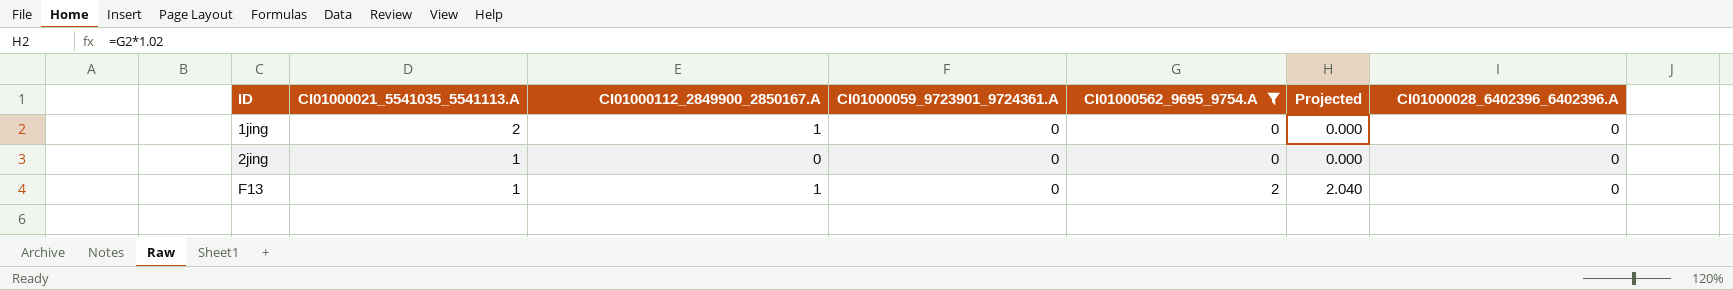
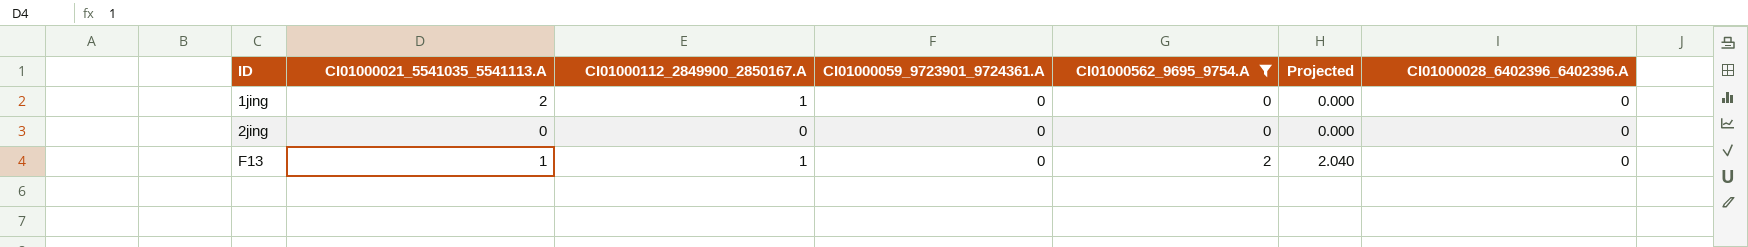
2jing | CI01000021_5541035_5541113.A: 1 -> 0

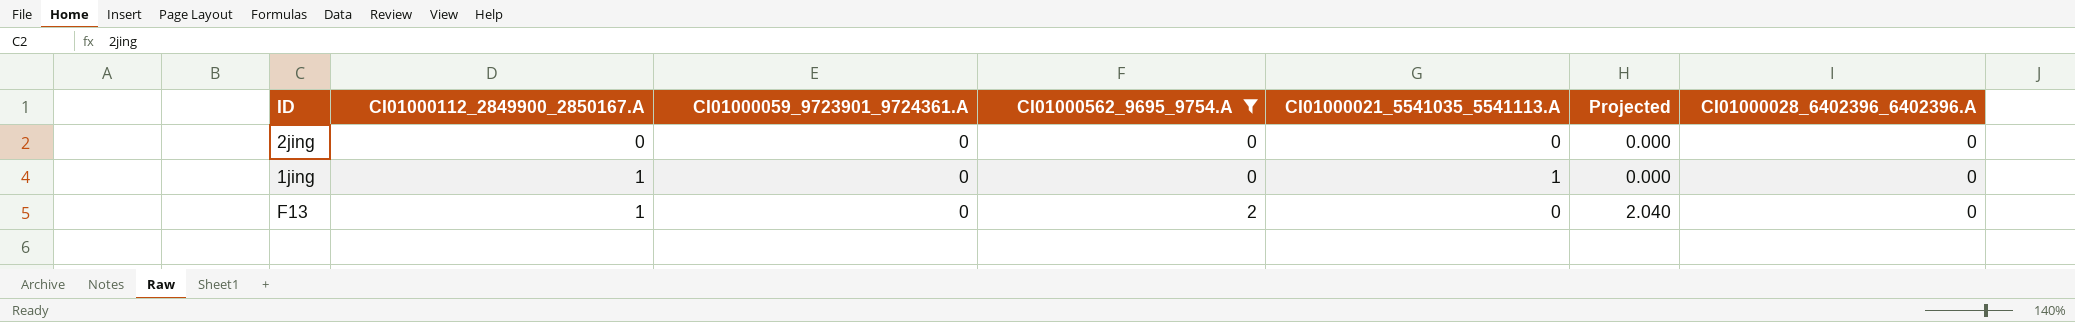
row order: ID ascending -> CI01000112_2849900_2850167.A ascending
column CI01000021_5541035_5541113.A | position: 2 -> 5
1jing | CI01000021_5541035_5541113.A: 2 -> 1
F13 | CI01000021_5541035_5541113.A: 1 -> 0

